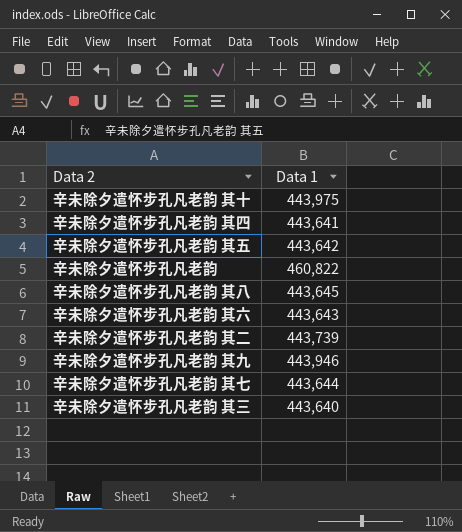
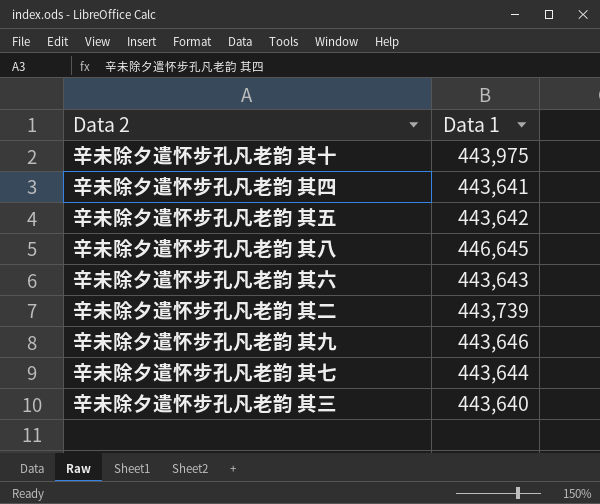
row 辛未除夕遣怀步孔凡老韵: 460,822 -> none
辛未除夕遣怀步孔凡老韵 其八 | Data 1: 443,645 -> 446,645
辛未除夕遣怀步孔凡老韵 其九 | Data 1: 443,946 -> 443,646

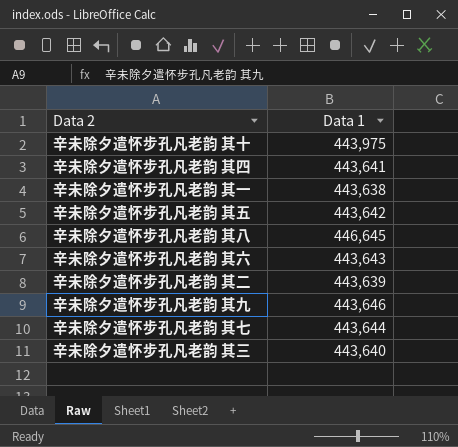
row 辛未除夕遣怀步孔凡老韵 其一: none -> 443,638
辛未除夕遣怀步孔凡老韵 其二 | Data 1: 443,739 -> 443,639

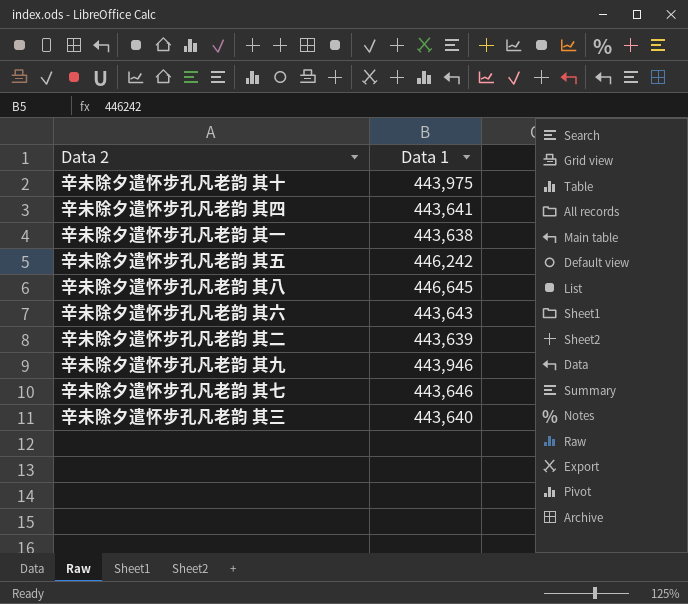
辛未除夕遣怀步孔凡老韵 其五 | Data 1: 443,642 -> 446,242
辛未除夕遣怀步孔凡老韵 其九 | Data 1: 443,646 -> 443,946
辛未除夕遣怀步孔凡老韵 其七 | Data 1: 443,644 -> 443,646

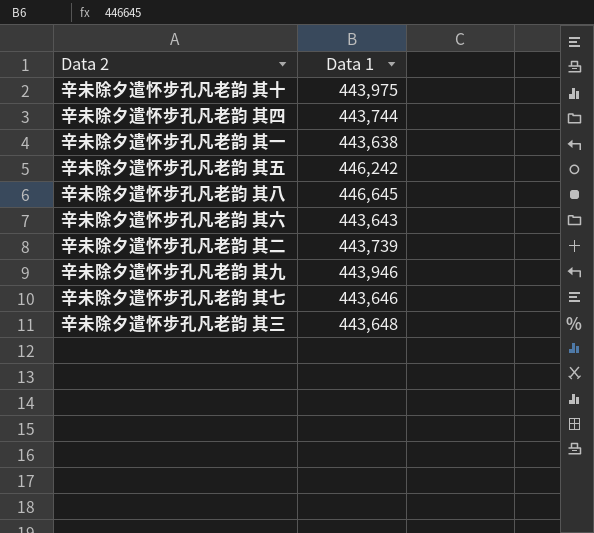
辛未除夕遣怀步孔凡老韵 其四 | Data 1: 443,641 -> 443,744
辛未除夕遣怀步孔凡老韵 其二 | Data 1: 443,639 -> 443,739
辛未除夕遣怀步孔凡老韵 其三 | Data 1: 443,640 -> 443,648

